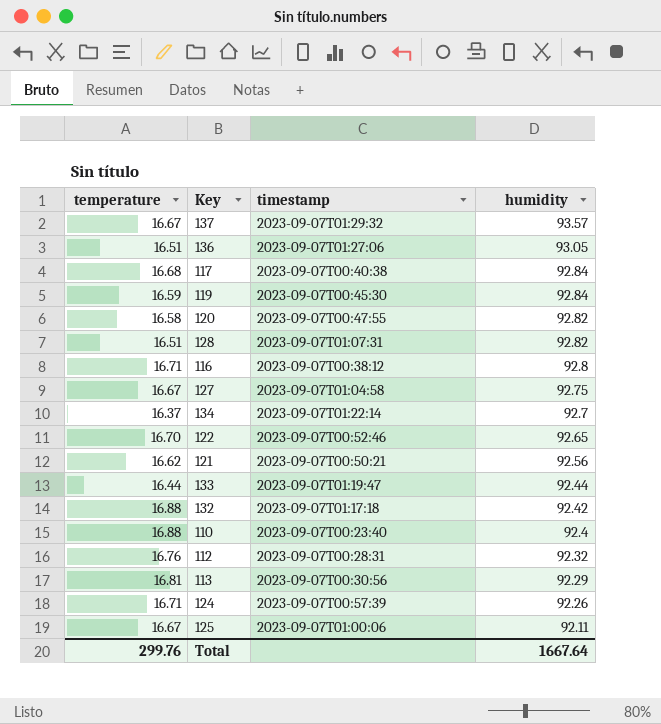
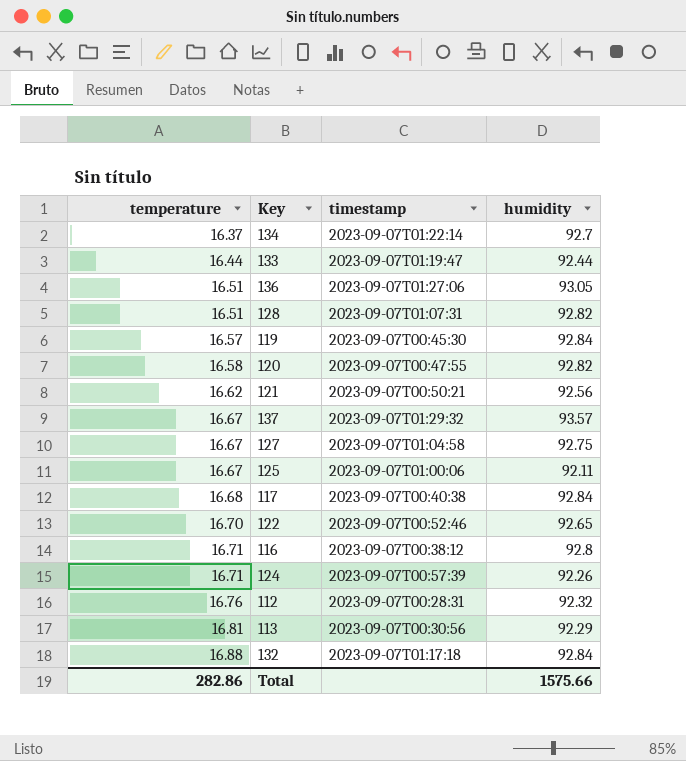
row order: humidity descending -> temperature ascending
row 110: 16.88 | 2023-09-07T00:23:40 | 92.4 -> none
119 | temperature: 16.59 -> 16.57
132 | humidity: 92.42 -> 92.84
Total | temperature: 299.76 -> 282.86
Total | humidity: 1667.64 -> 1575.66

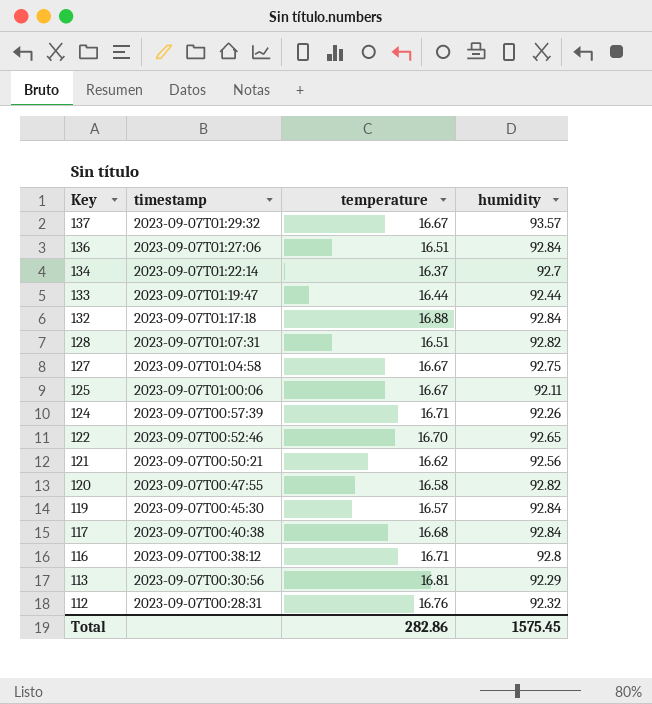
row order: temperature ascending -> Key descending
column temperature | position: 1 -> 3
136 | humidity: 93.05 -> 92.84
Total | humidity: 1575.66 -> 1575.45

